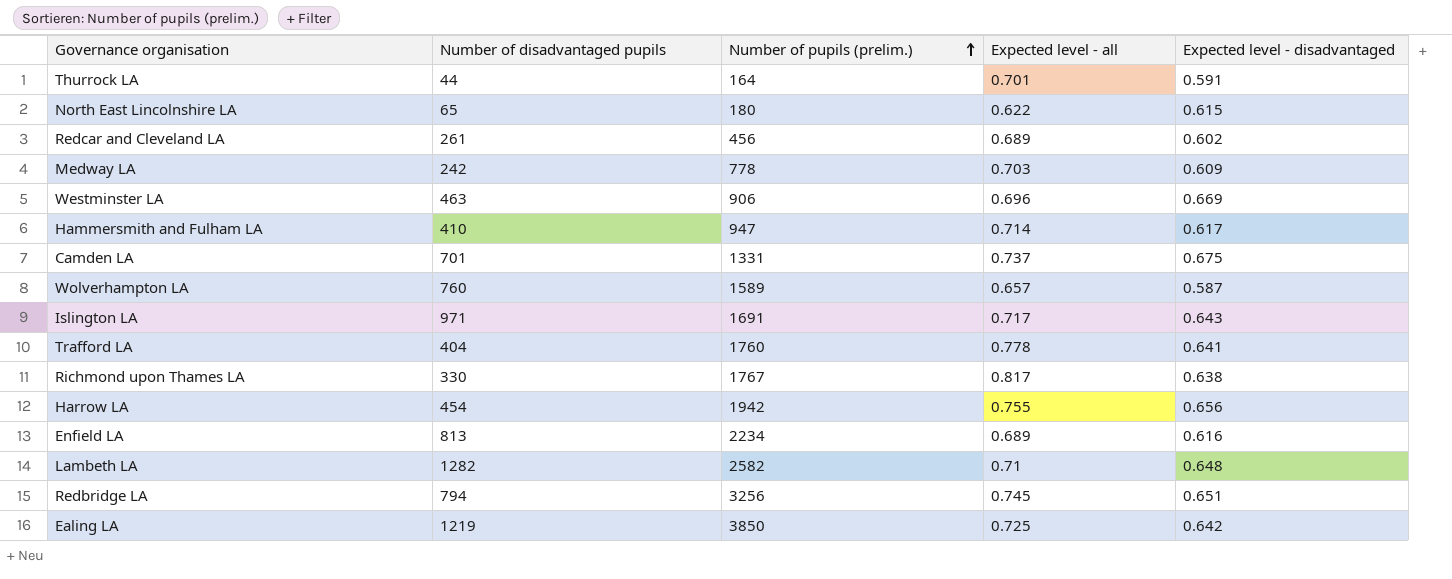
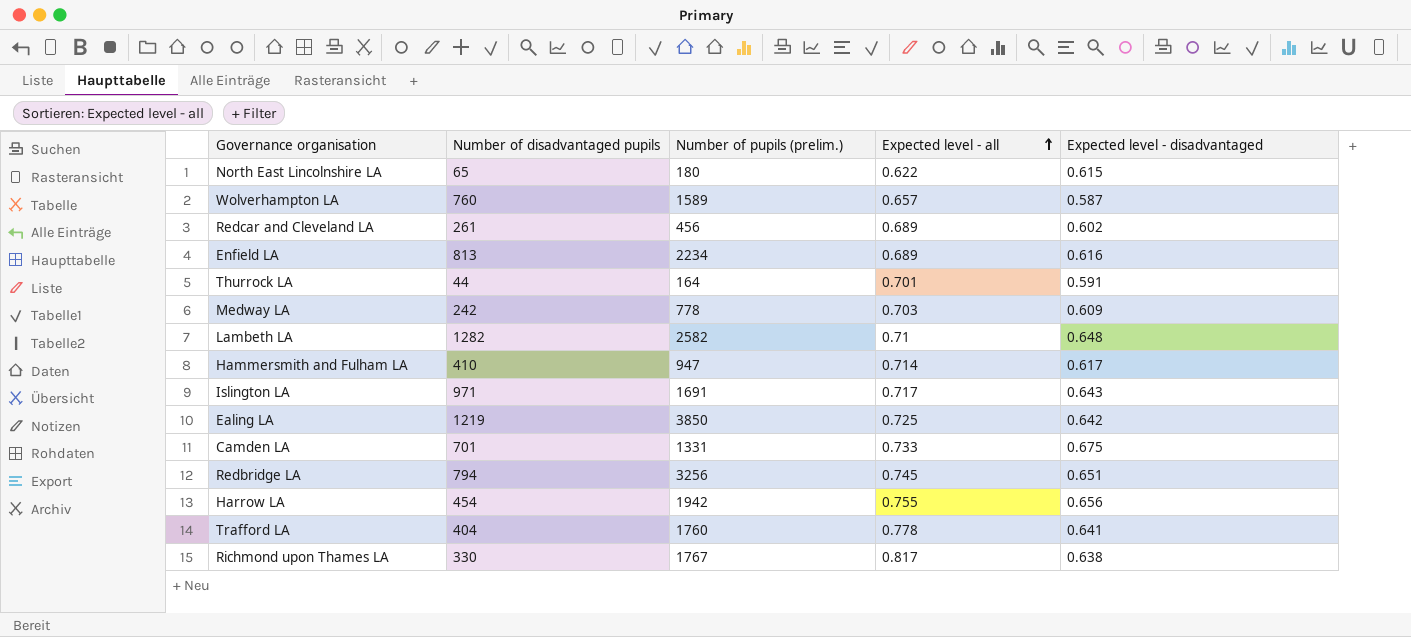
row order: Number of pupils (prelim.) ascending -> Expected level - all ascending
row Westminster LA: 463 | 906 | 0.696 | 0.669 -> none
Camden LA | Expected level - all: 0.737 -> 0.733

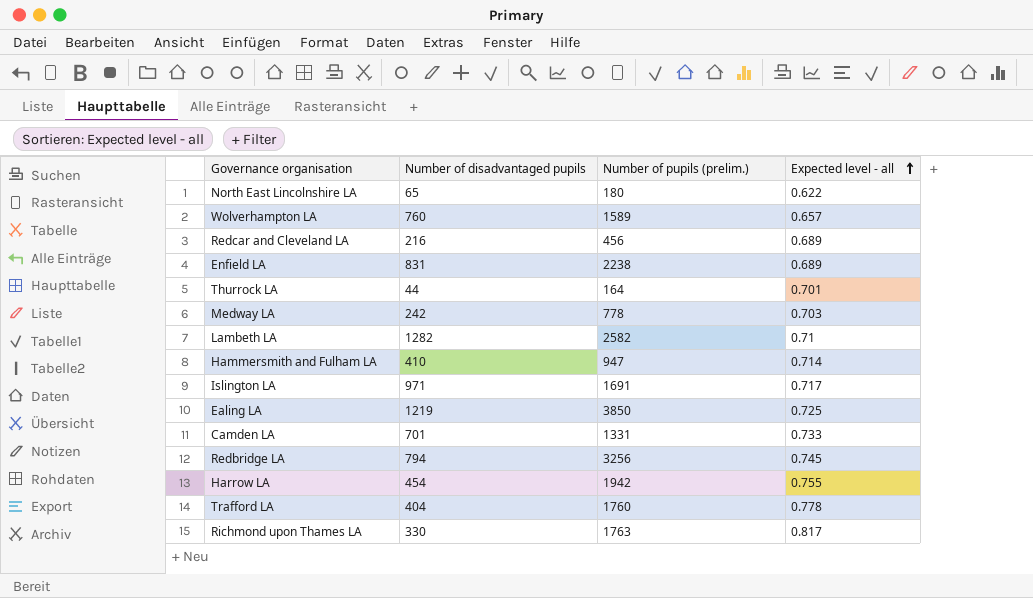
column Expected level - disadvantaged | position: 5 -> none
Redcar and Cleveland LA | Number of disadvantaged pupils: 261 -> 216
Enfield LA | Number of disadvantaged pupils: 813 -> 831
Enfield LA | Number of pupils (prelim.): 2234 -> 2238
Richmond upon Thames LA | Number of pupils (prelim.): 1767 -> 1763

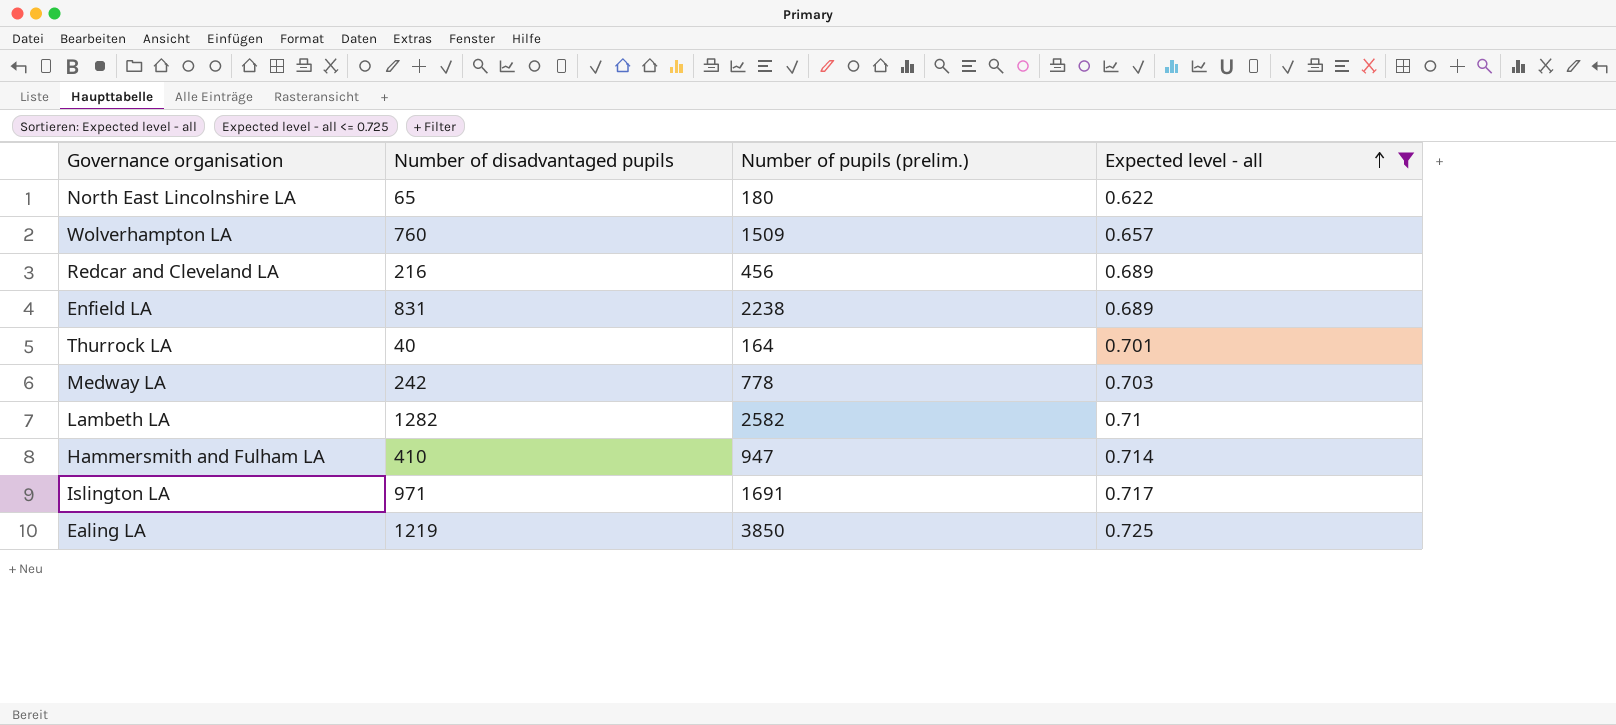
filter: none -> Expected level - all <= 0.725
Wolverhampton LA | Number of pupils (prelim.): 1589 -> 1509
Thurrock LA | Number of disadvantaged pupils: 44 -> 40

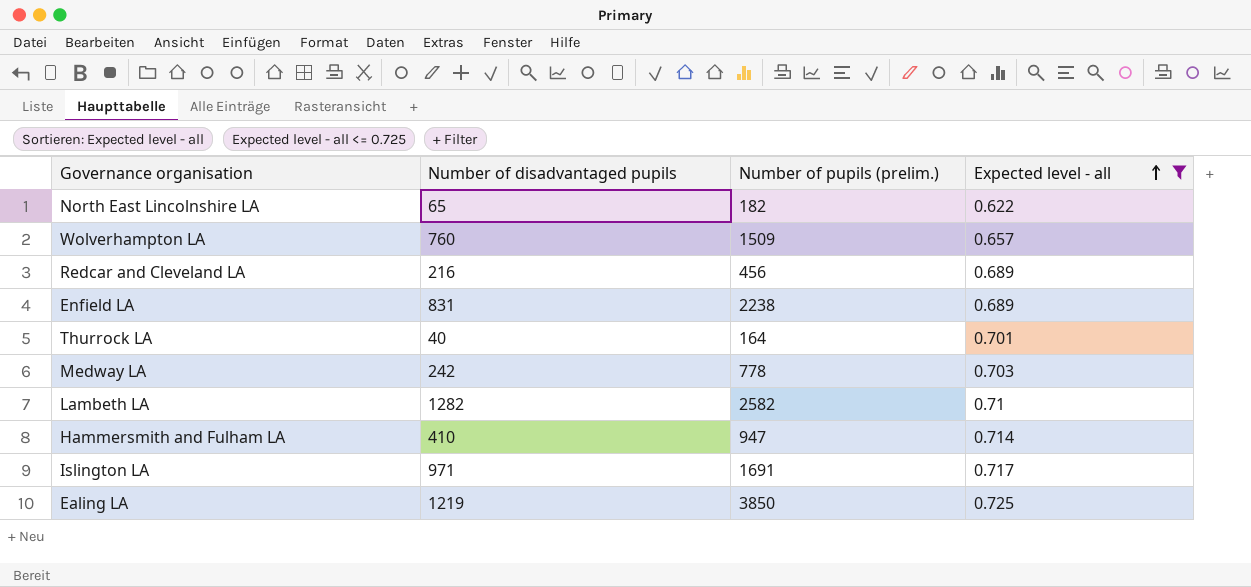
North East Lincolnshire LA | Number of pupils (prelim.): 180 -> 182

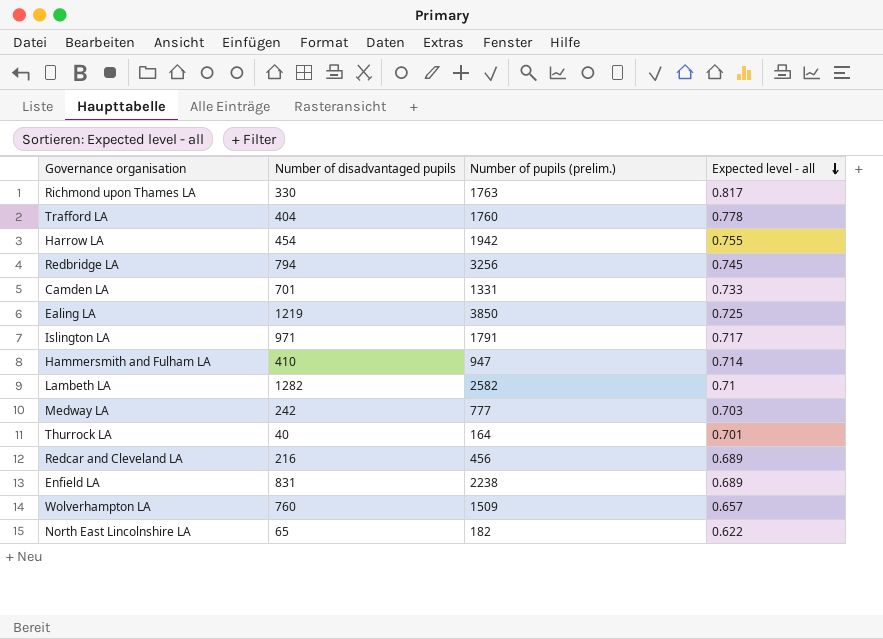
filter: Expected level - all <= 0.725 -> none
row order: Expected level - all ascending -> Expected level - all descending
Islington LA | Number of pupils (prelim.): 1691 -> 1791
Medway LA | Number of pupils (prelim.): 778 -> 777

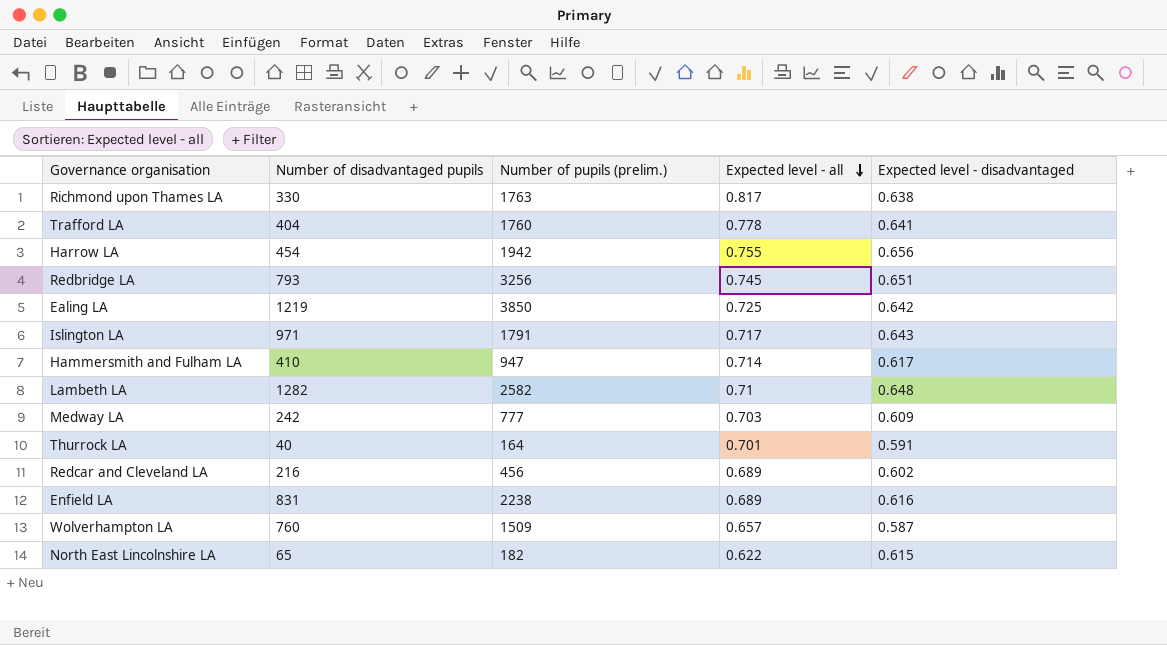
column Expected level - disadvantaged | position: none -> 5
row Camden LA: 701 | 1331 | 0.733 -> none
Redbridge LA | Number of disadvantaged pupils: 794 -> 793

